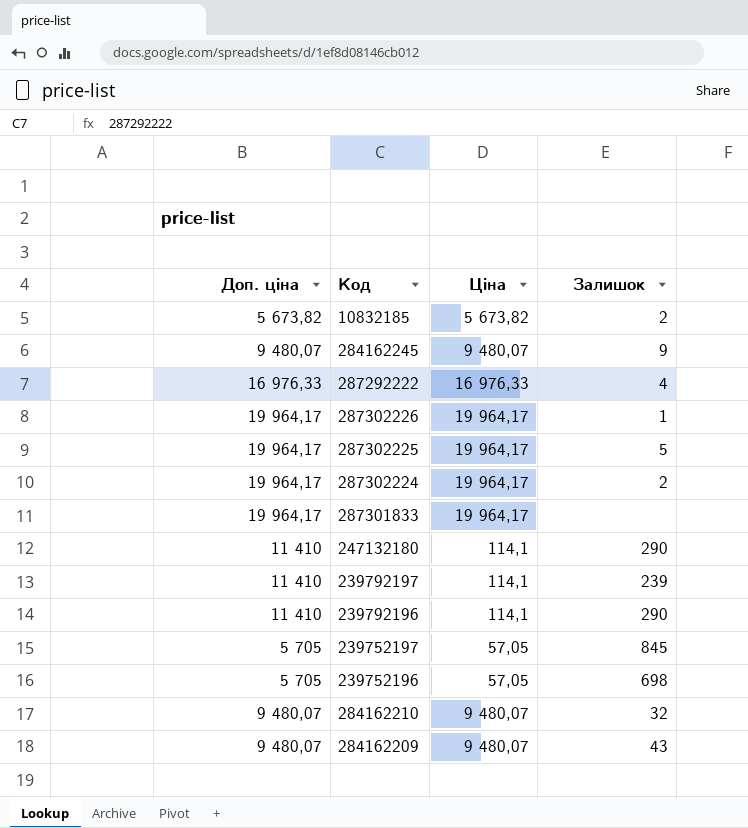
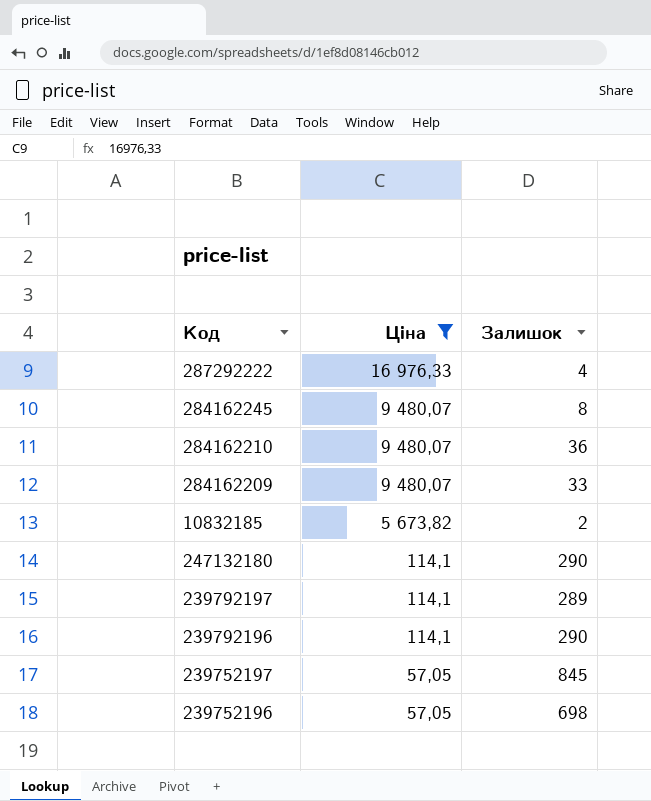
filter: none -> Ціна != 19 964,17
row order: none -> Ціна descending
column Доп. ціна | position: 1 -> none
284162245 | Залишок: 9 -> 8
284162210 | Залишок: 32 -> 36
284162209 | Залишок: 43 -> 33
239792197 | Залишок: 239 -> 289

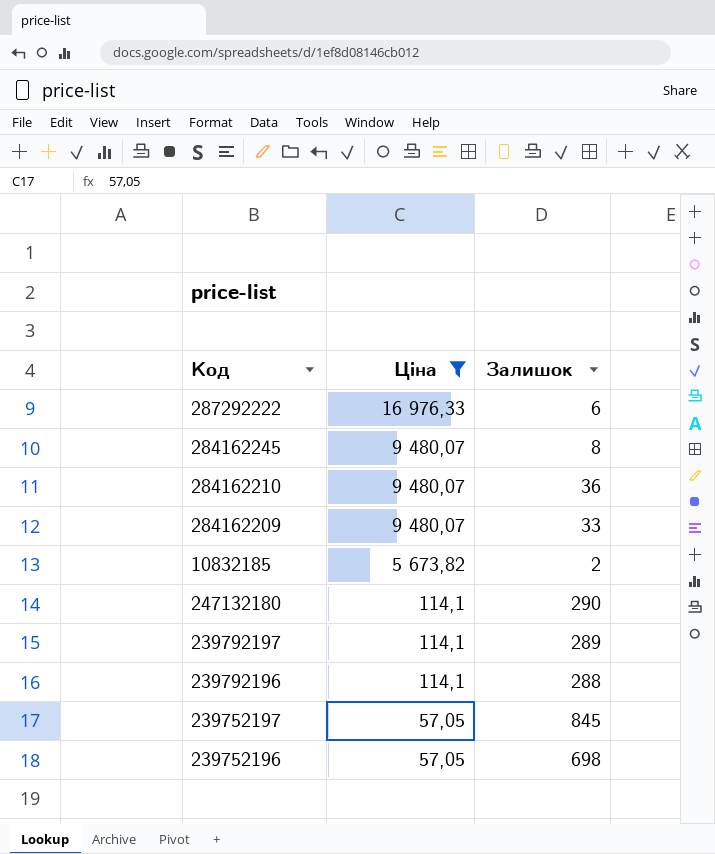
287292222 | Залишок: 4 -> 6
239792196 | Залишок: 290 -> 288

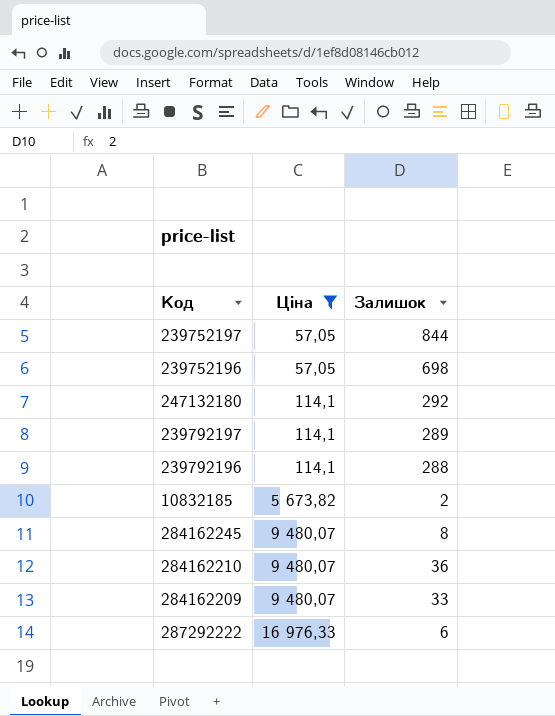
row order: Ціна descending -> Ціна ascending
239752197 | Залишок: 845 -> 844
247132180 | Залишок: 290 -> 292

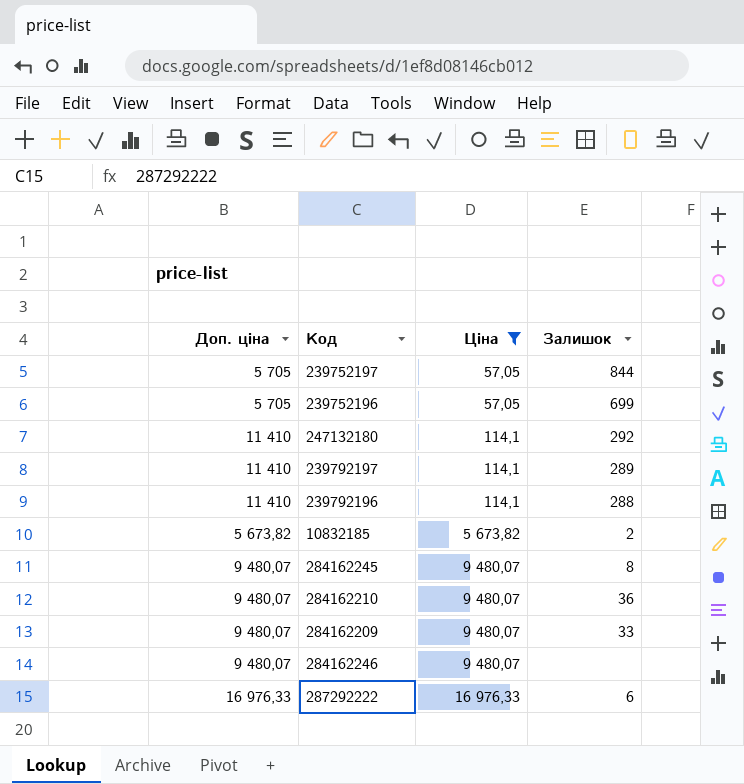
column Доп. ціна | position: none -> 1
239752196 | Залишок: 698 -> 699
row 284162246: none -> 9 480,07 | 9 480,07 | none

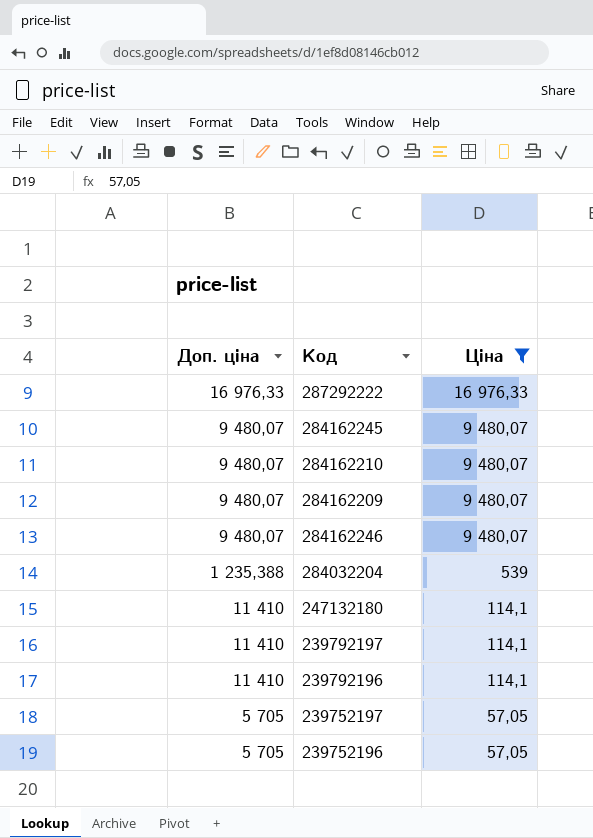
row order: Ціна ascending -> Ціна descending
column Залишок | position: 4 -> none
row 10832185: 5 673,82 | 5 673,82 | 2 -> none
row 284032204: none -> 1 235,388 | 539

